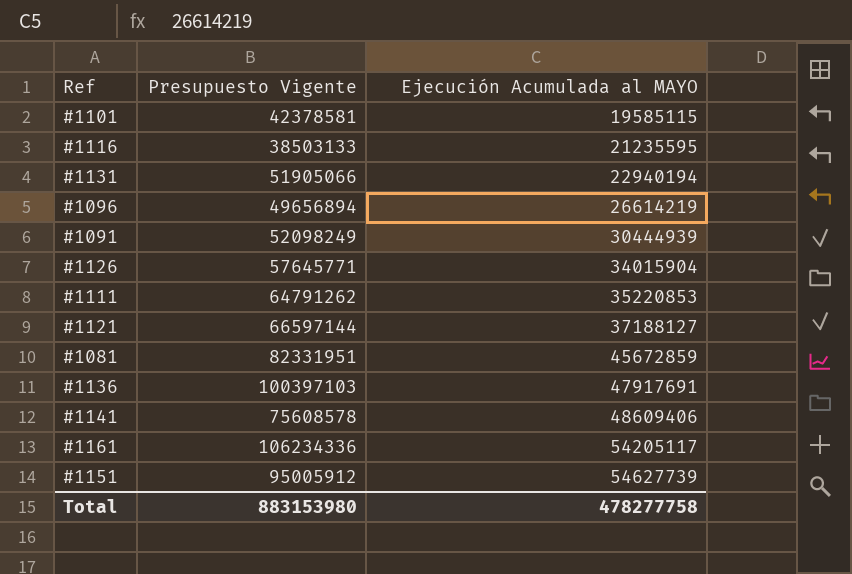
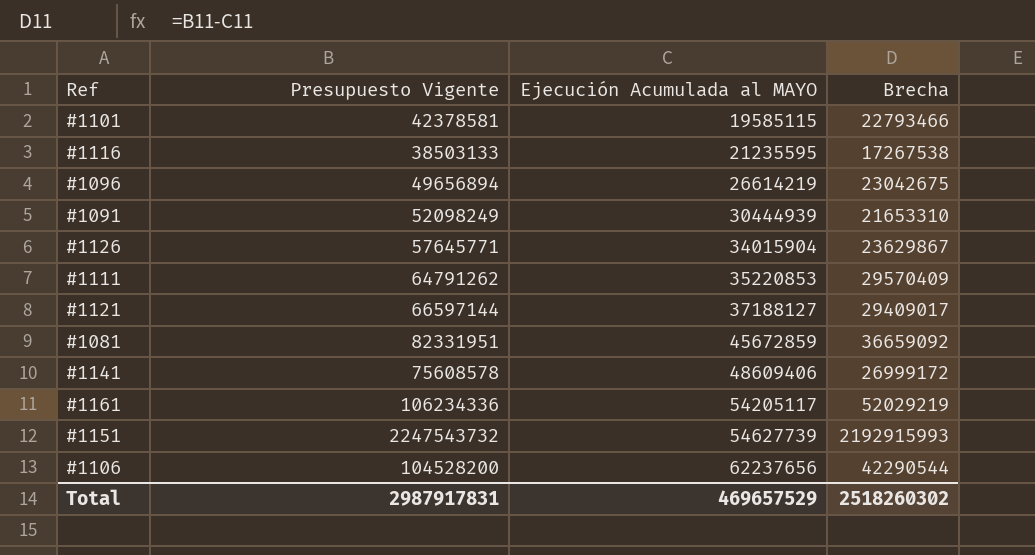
column Brecha | formula: none -> [Presupuesto Vigente] - [Ejecución Acumulada al MAYO]
row #1131: 51905066 | 22940194 -> none
row #1136: 100397103 | 47917691 -> none
#1151 | Presupuesto Vigente: 95005912 -> 2247543732
row #1106: none -> 104528200 | 62237656 | 42290544
Total | Presupuesto Vigente: 883153980 -> 2987917831
Total | Ejecución Acumulada al MAYO: 478277758 -> 469657529

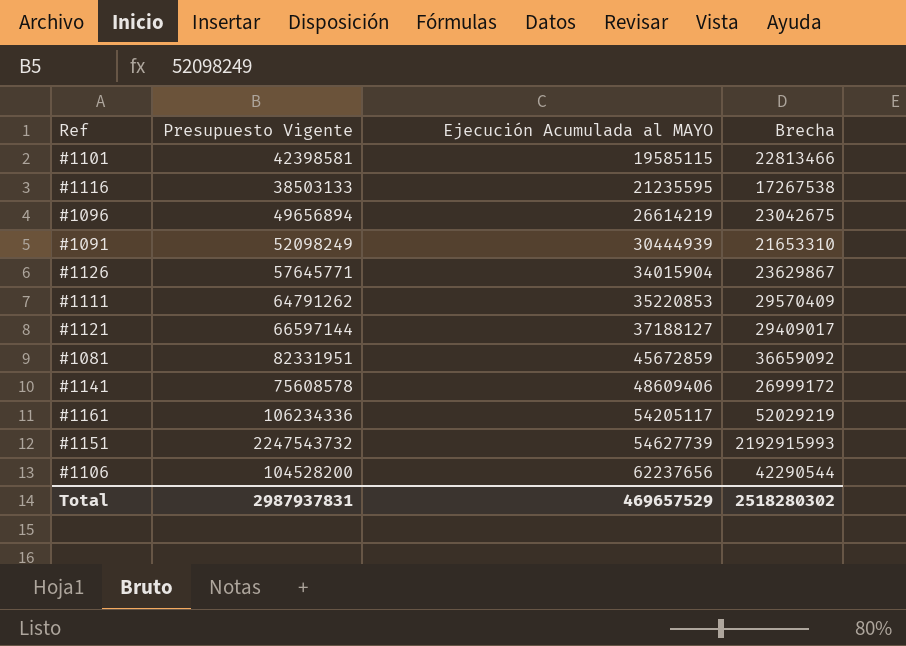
#1101 | Presupuesto Vigente: 42378581 -> 42398581
#1101 | Brecha: 22793466 -> 22813466
Total | Presupuesto Vigente: 2987917831 -> 2987937831
Total | Brecha: 2518260302 -> 2518280302

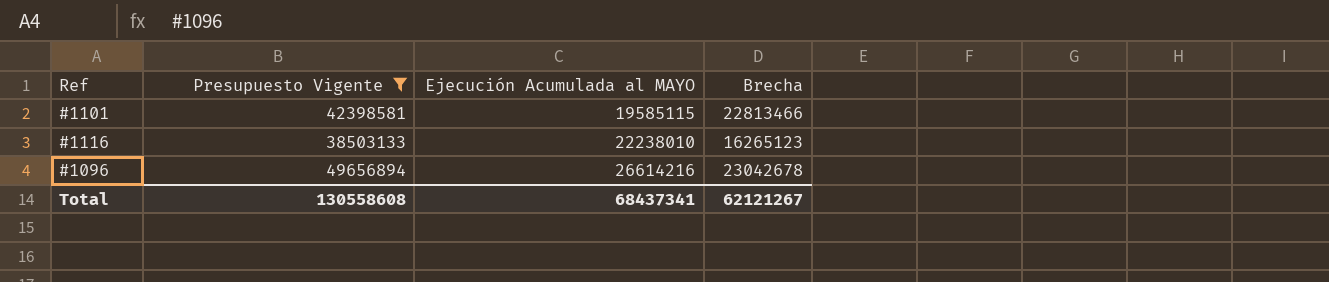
filter: none -> Presupuesto Vigente <= 49656894
#1116 | Ejecución Acumulada al MAYO: 21235595 -> 22238010
#1116 | Brecha: 17267538 -> 16265123
#1096 | Ejecución Acumulada al MAYO: 26614219 -> 26614216
#1096 | Brecha: 23042675 -> 23042678
Total | Presupuesto Vigente: 2987937831 -> 130558608
Total | Ejecución Acumulada al MAYO: 469657529 -> 68437341
Total | Brecha: 2518280302 -> 62121267

